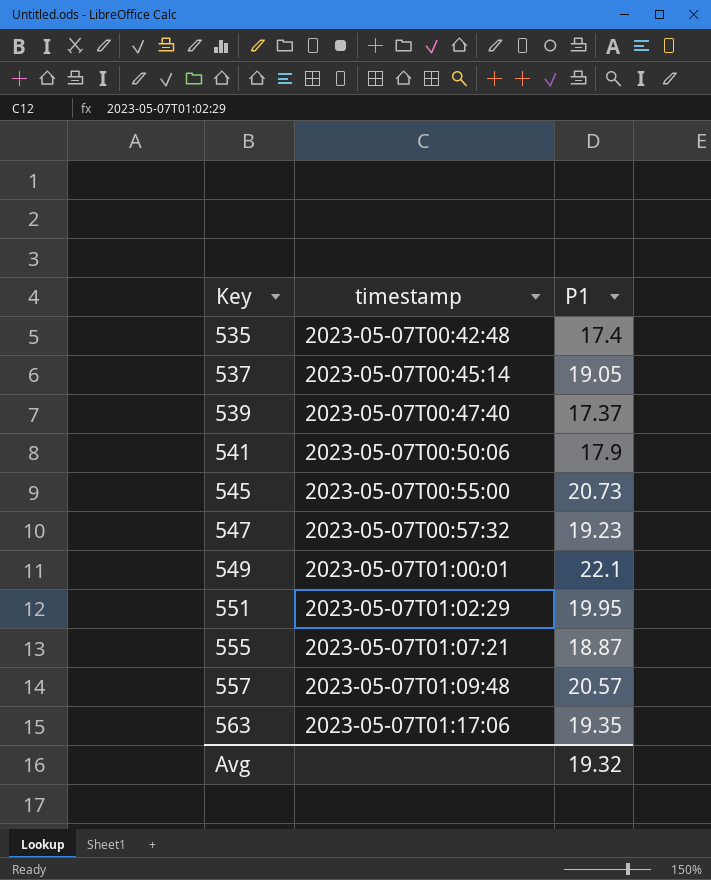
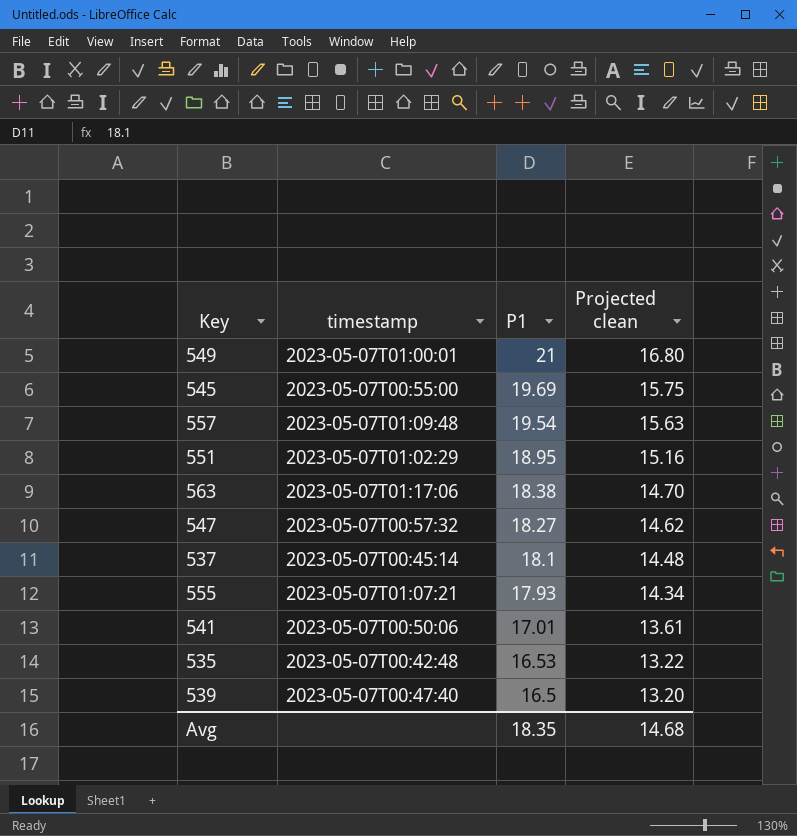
row order: Key ascending -> P1 descending
column Projected clean | formula: none -> [P1] * 0.8
549 | P1: 22.1 -> 21
545 | P1: 20.73 -> 19.69
557 | P1: 20.57 -> 19.54
551 | P1: 19.95 -> 18.95
563 | P1: 19.35 -> 18.38
547 | P1: 19.23 -> 18.27
537 | P1: 19.05 -> 18.1
555 | P1: 18.87 -> 17.93
541 | P1: 17.9 -> 17.01
535 | P1: 17.4 -> 16.53
539 | P1: 17.37 -> 16.5
Avg | P1: 19.32 -> 18.35

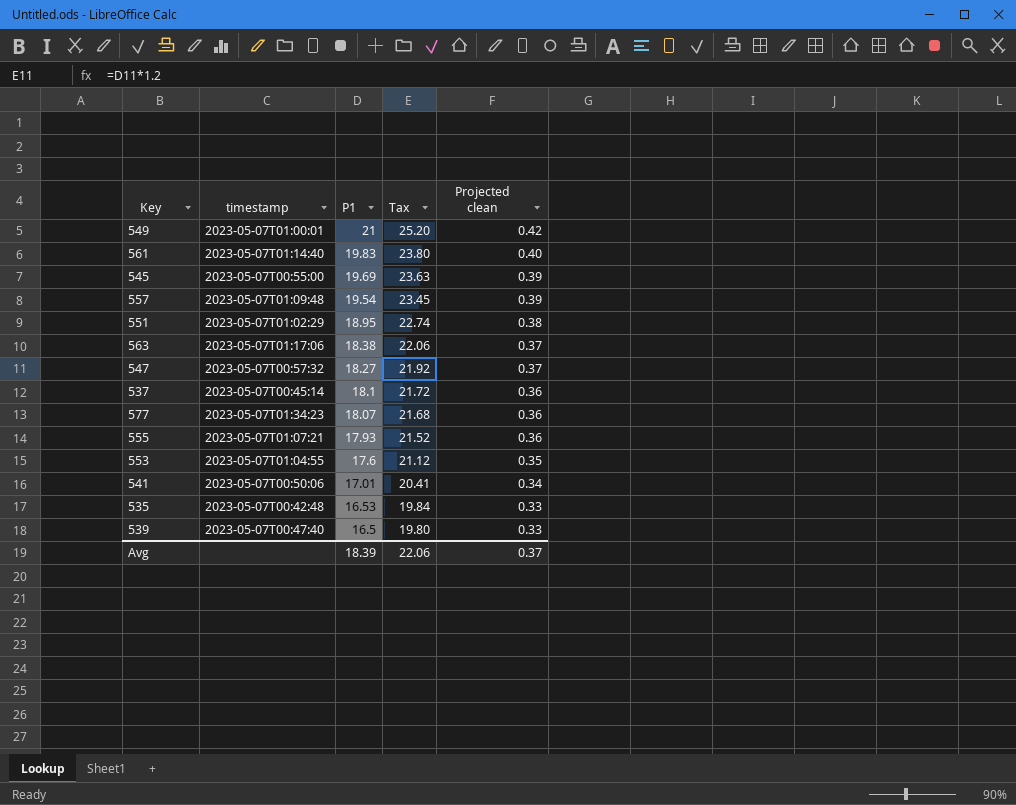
column Tax | formula: none -> [P1] * 1.2
column Projected clean | formula: [P1] * 0.8 -> [P1] * 0.02
row 561: none -> 2023-05-07T01:14:40 | 19.83 | 23.80 | 0.40
row 577: none -> 2023-05-07T01:34:23 | 18.07 | 21.68 | 0.36
row 553: none -> 2023-05-07T01:04:55 | 17.6 | 21.12 | 0.35
Avg | P1: 18.35 -> 18.39
Avg | Projected clean: 14.68 -> 0.37

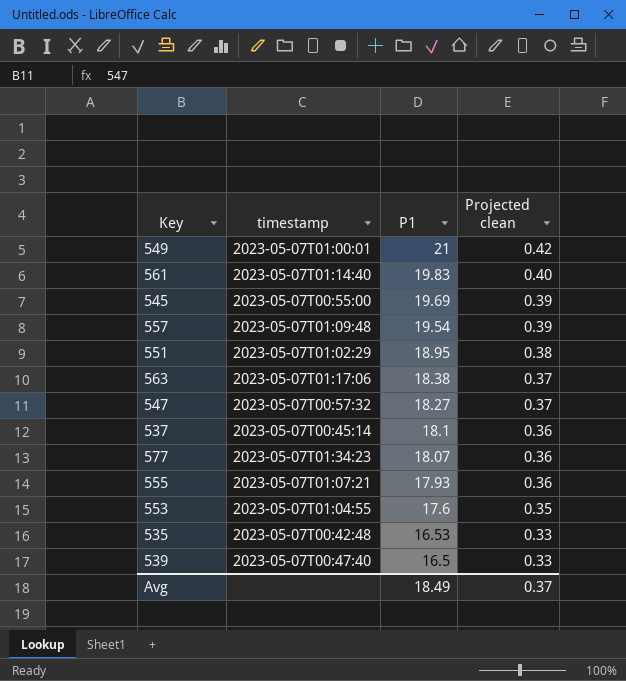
column Tax | formula: [P1] * 1.2 -> none
row 541: 2023-05-07T00:50:06 | 17.01 | 20.41 | 0.34 -> none
Avg | P1: 18.39 -> 18.49

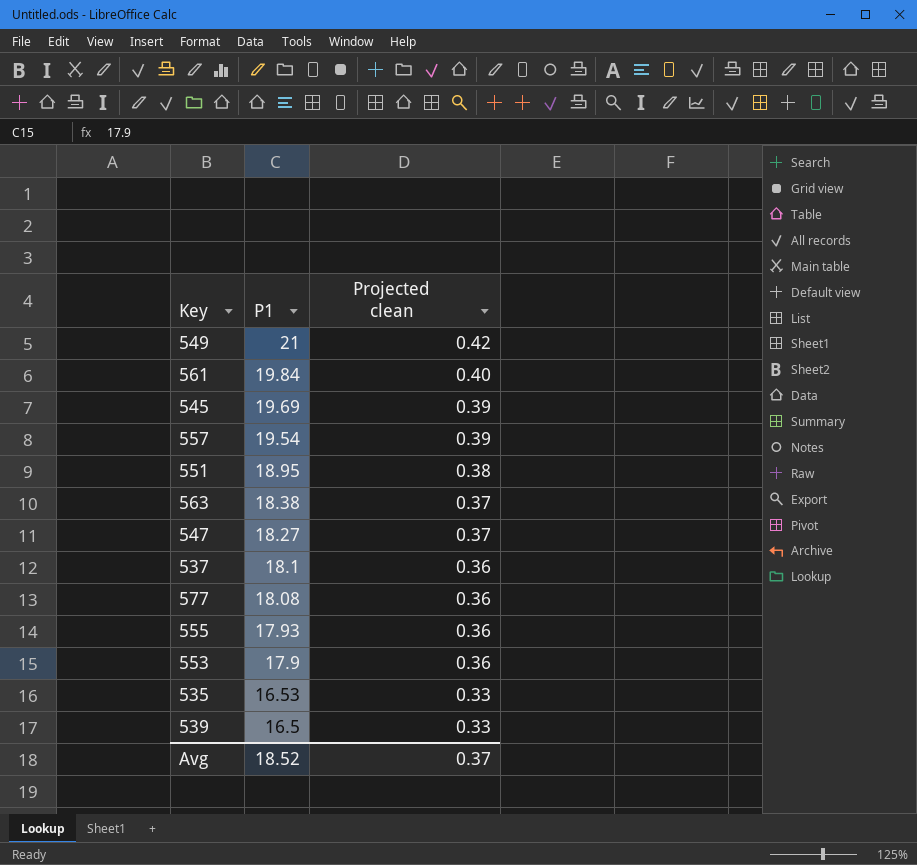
column timestamp | position: 2 -> none
561 | P1: 19.83 -> 19.84
577 | P1: 18.07 -> 18.08
553 | P1: 17.6 -> 17.9
553 | Projected clean: 0.35 -> 0.36
Avg | P1: 18.49 -> 18.52

